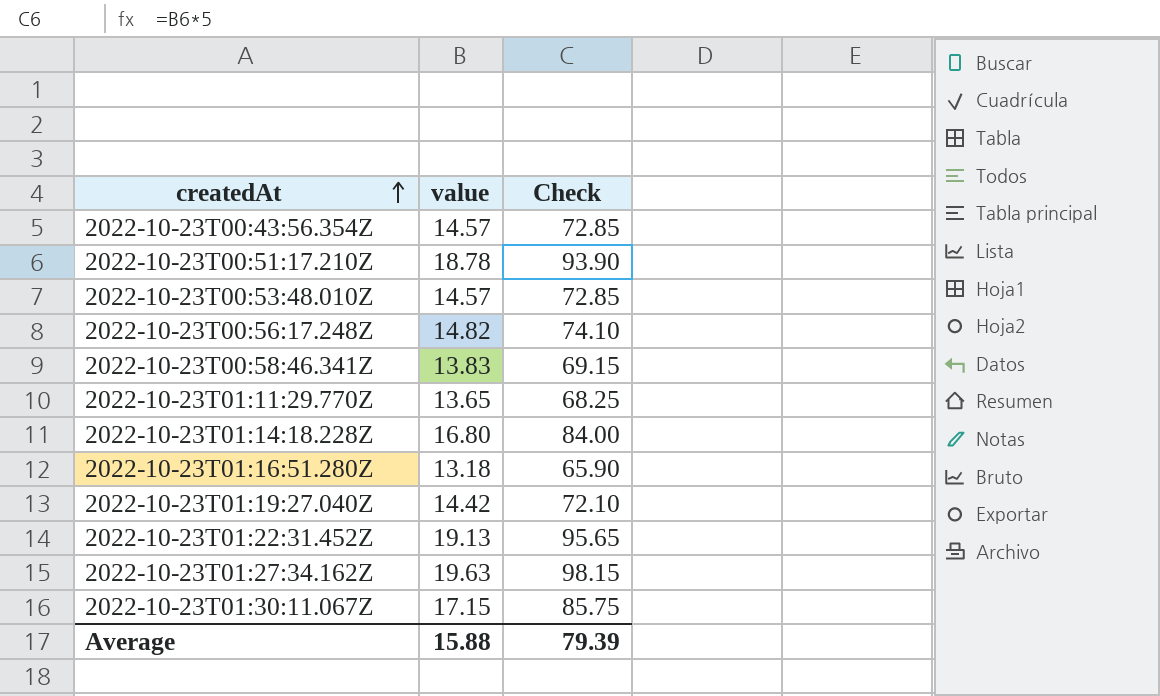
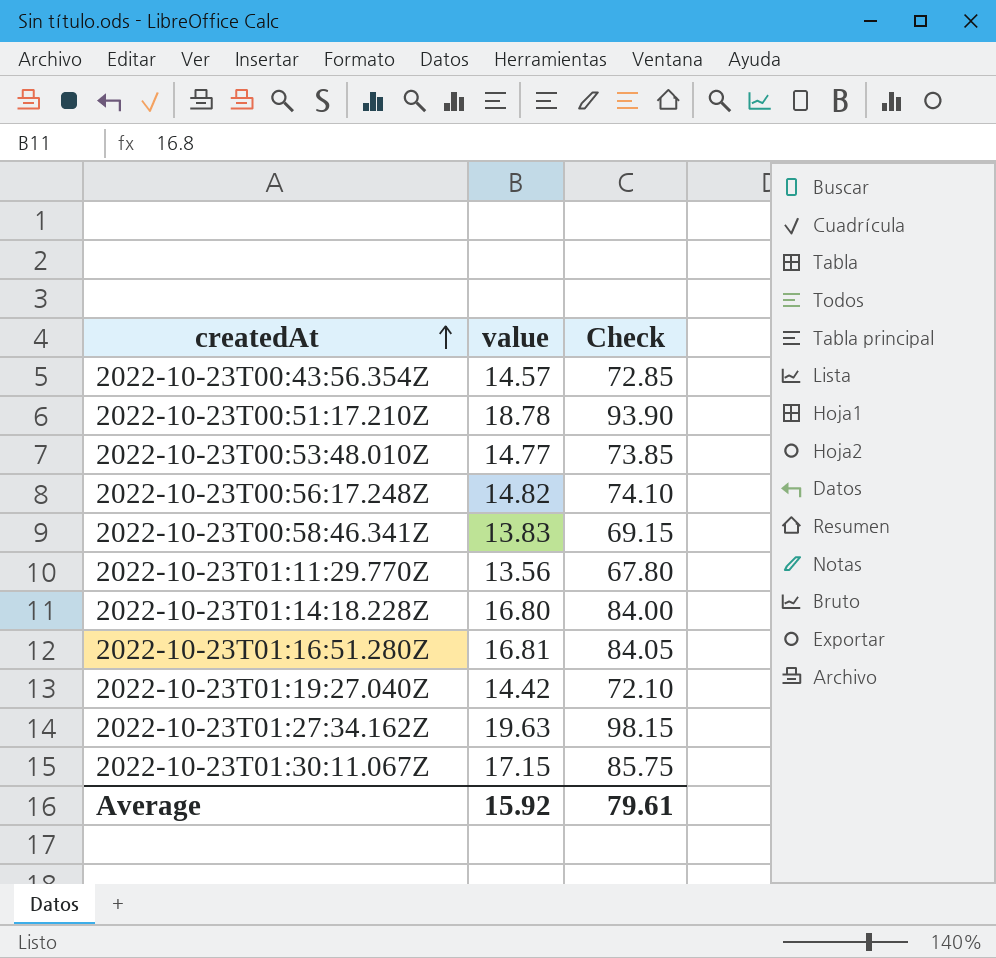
row 2022-10-23T01:22:31.452Z: 19.13 | 95.65 -> none
2022-10-23T00:53:48.010Z | value: 14.57 -> 14.77
2022-10-23T00:53:48.010Z | Check: 72.85 -> 73.85
2022-10-23T01:11:29.770Z | value: 13.65 -> 13.56
2022-10-23T01:11:29.770Z | Check: 68.25 -> 67.80
2022-10-23T01:16:51.280Z | value: 13.18 -> 16.81
2022-10-23T01:16:51.280Z | Check: 65.90 -> 84.05
Average | value: 15.88 -> 15.92
Average | Check: 79.39 -> 79.61

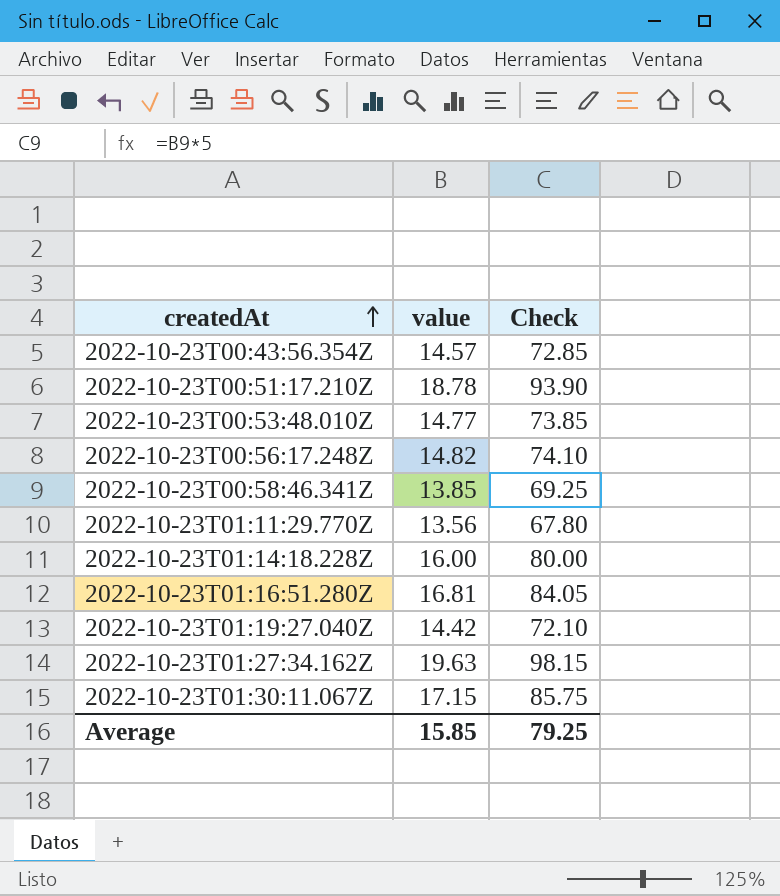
2022-10-23T00:58:46.341Z | value: 13.83 -> 13.85
2022-10-23T00:58:46.341Z | Check: 69.15 -> 69.25
2022-10-23T01:14:18.228Z | value: 16.80 -> 16.00
2022-10-23T01:14:18.228Z | Check: 84.00 -> 80.00
Average | value: 15.92 -> 15.85
Average | Check: 79.61 -> 79.25

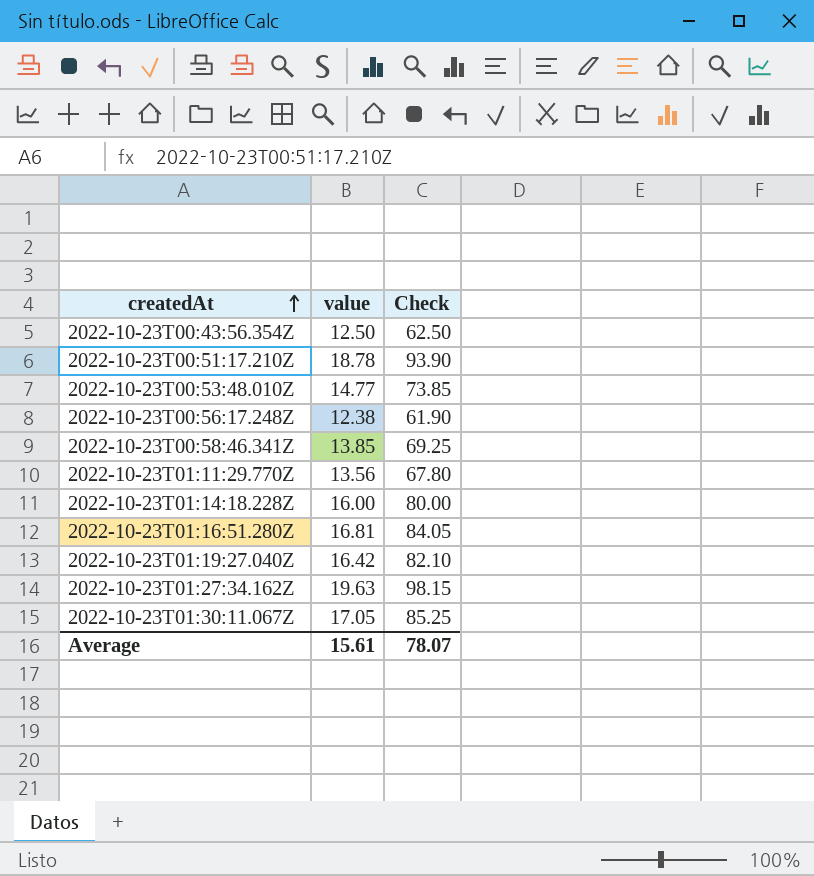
2022-10-23T00:43:56.354Z | value: 14.57 -> 12.50
2022-10-23T00:43:56.354Z | Check: 72.85 -> 62.50
2022-10-23T00:56:17.248Z | value: 14.82 -> 12.38
2022-10-23T00:56:17.248Z | Check: 74.10 -> 61.90
2022-10-23T01:19:27.040Z | value: 14.42 -> 16.42
2022-10-23T01:19:27.040Z | Check: 72.10 -> 82.10
2022-10-23T01:30:11.067Z | value: 17.15 -> 17.05
2022-10-23T01:30:11.067Z | Check: 85.75 -> 85.25
Average | value: 15.85 -> 15.61
Average | Check: 79.25 -> 78.07

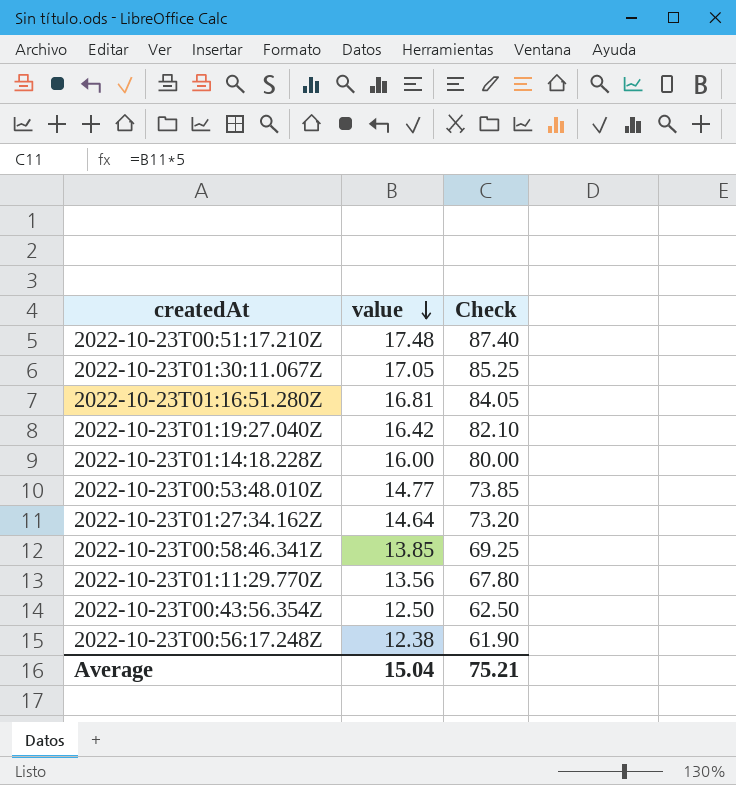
row order: createdAt ascending -> value descending
2022-10-23T00:51:17.210Z | value: 18.78 -> 17.48
2022-10-23T00:51:17.210Z | Check: 93.90 -> 87.40
2022-10-23T01:27:34.162Z | value: 19.63 -> 14.64
2022-10-23T01:27:34.162Z | Check: 98.15 -> 73.20
Average | value: 15.61 -> 15.04
Average | Check: 78.07 -> 75.21

